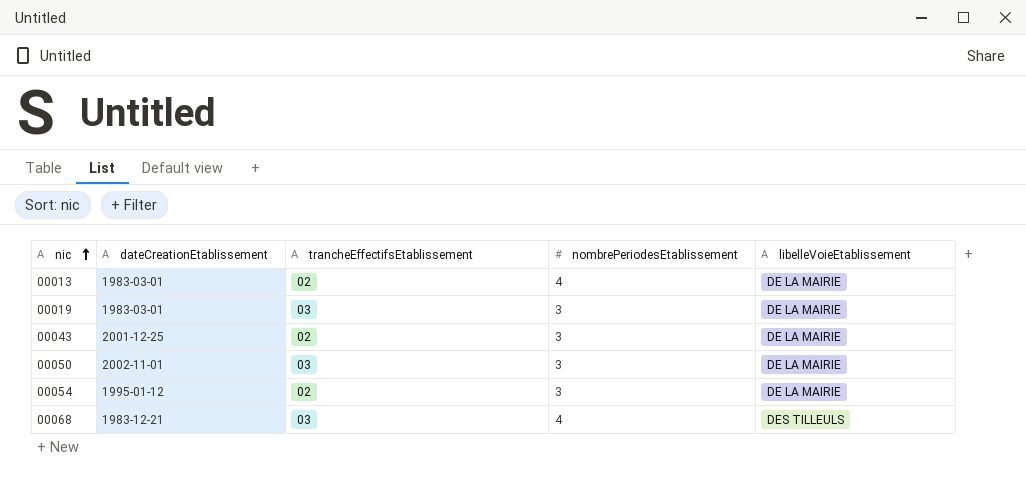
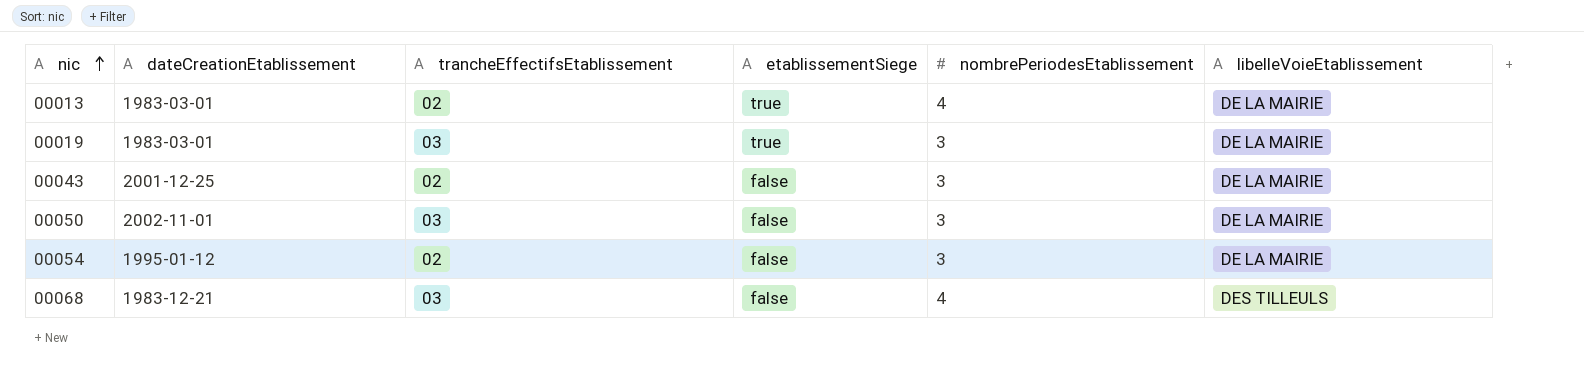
column etablissementSiege | position: none -> 4

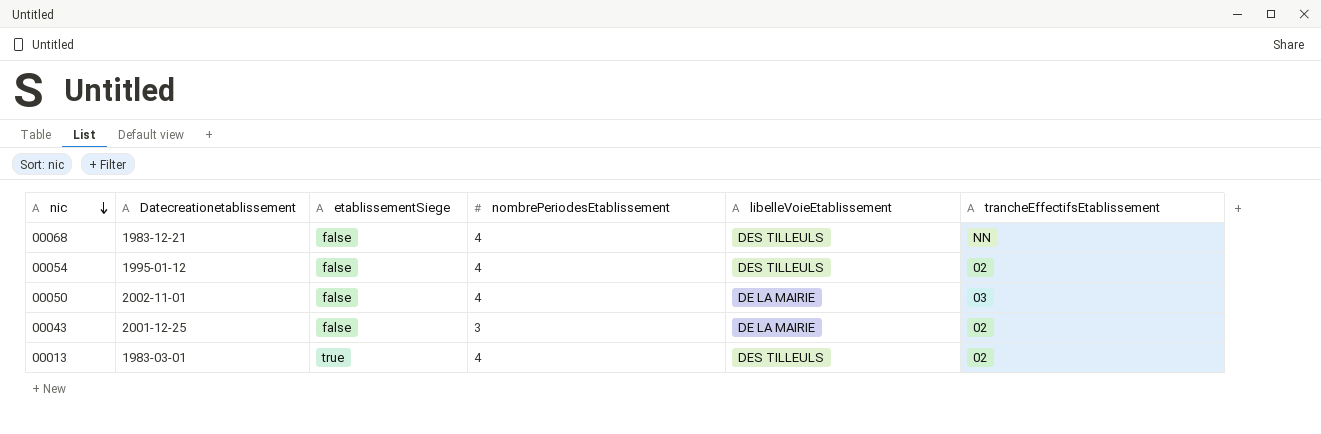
row order: nic ascending -> nic descending
column name: dateCreationEtablissement -> Datecreationetablissement
column trancheEffectifsEtablissement | position: 3 -> 6
row 00019: 1983-03-01 | 03 | true | 3 | DE LA MAIRIE -> none
00068 | trancheEffectifsEtablissement: 03 -> NN
00054 | nombrePeriodesEtablissement: 3 -> 4
00054 | libelleVoieEtablissement: DE LA MAIRIE -> DES TILLEULS
00050 | nombrePeriodesEtablissement: 3 -> 4
00013 | libelleVoieEtablissement: DE LA MAIRIE -> DES TILLEULS

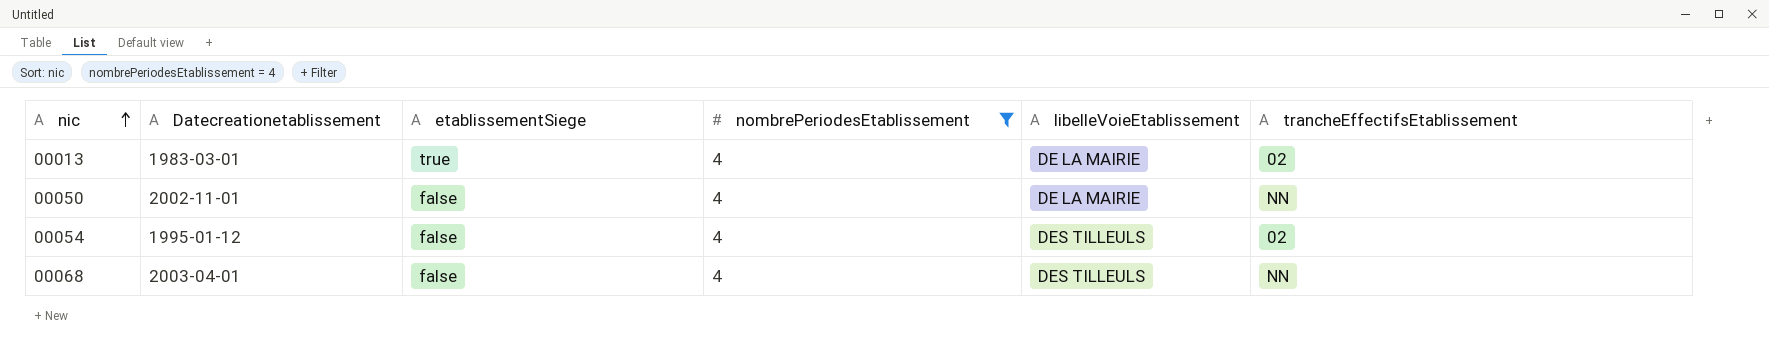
filter: none -> nombrePeriodesEtablissement = 4
row order: nic descending -> nic ascending
00013 | libelleVoieEtablissement: DES TILLEULS -> DE LA MAIRIE
00050 | trancheEffectifsEtablissement: 03 -> NN
00068 | Datecreationetablissement: 1983-12-21 -> 2003-04-01

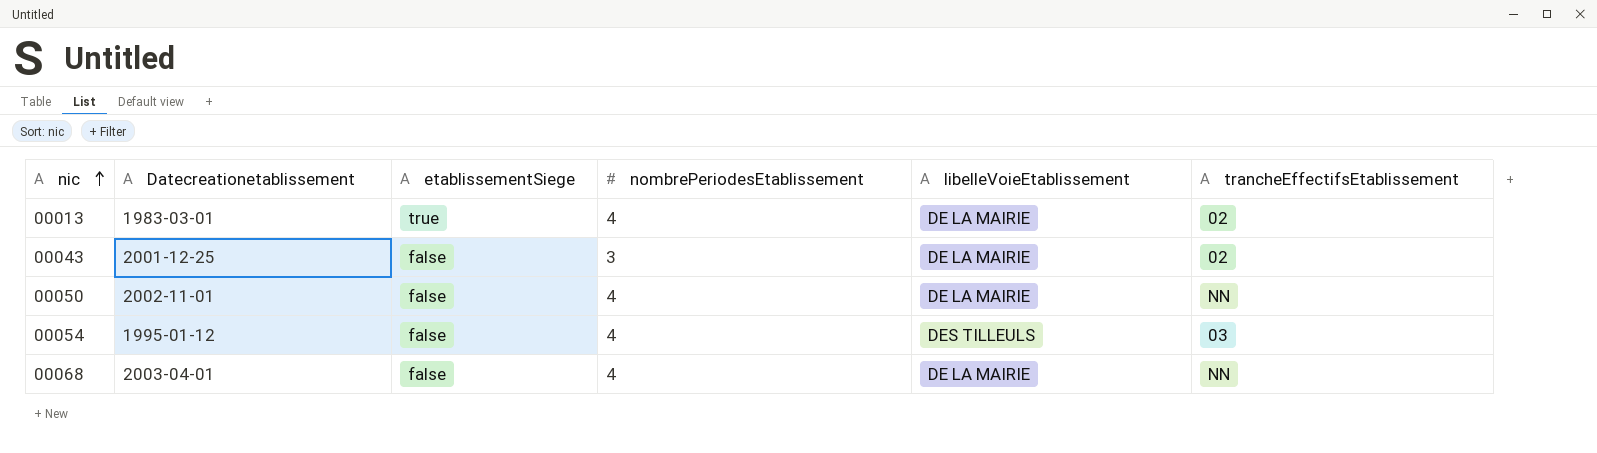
filter: nombrePeriodesEtablissement = 4 -> none
00054 | trancheEffectifsEtablissement: 02 -> 03
00068 | libelleVoieEtablissement: DES TILLEULS -> DE LA MAIRIE

